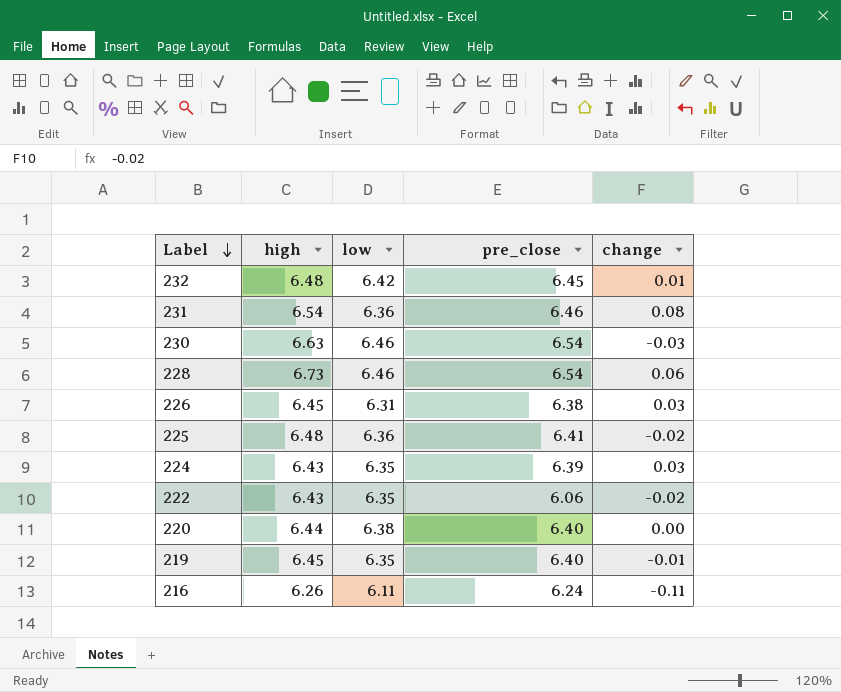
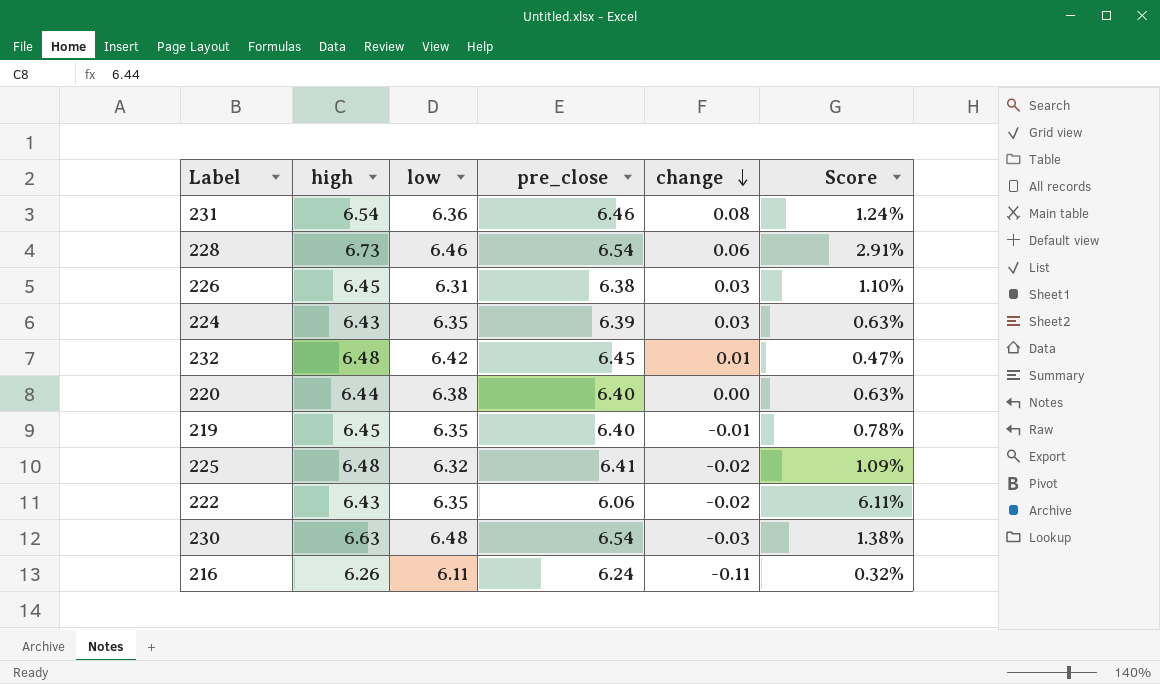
row order: Label descending -> change descending
column Score | formula: none -> ([high] - [pre_close]) / [pre_close]
225 | low: 6.36 -> 6.32
230 | low: 6.46 -> 6.48

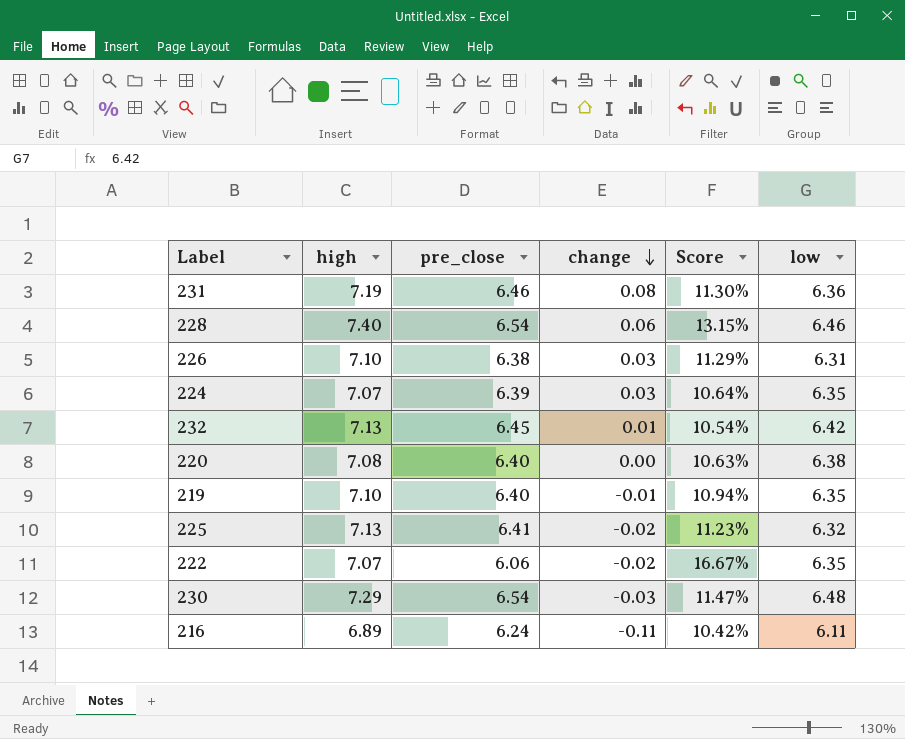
column low | position: 3 -> 6
231 | high: 6.54 -> 7.19
231 | Score: 1.24% -> 11.30%
228 | high: 6.73 -> 7.40
228 | Score: 2.91% -> 13.15%
226 | high: 6.45 -> 7.10
226 | Score: 1.10% -> 11.29%
224 | high: 6.43 -> 7.07
224 | Score: 0.63% -> 10.64%
232 | high: 6.48 -> 7.13
232 | Score: 0.47% -> 10.54%
220 | high: 6.44 -> 7.08
220 | Score: 0.63% -> 10.63%
219 | high: 6.45 -> 7.10
219 | Score: 0.78% -> 10.94%
225 | high: 6.48 -> 7.13
225 | Score: 1.09% -> 11.23%
222 | high: 6.43 -> 7.07
222 | Score: 6.11% -> 16.67%
230 | high: 6.63 -> 7.29
230 | Score: 1.38% -> 11.47%
216 | high: 6.26 -> 6.89
216 | Score: 0.32% -> 10.42%

